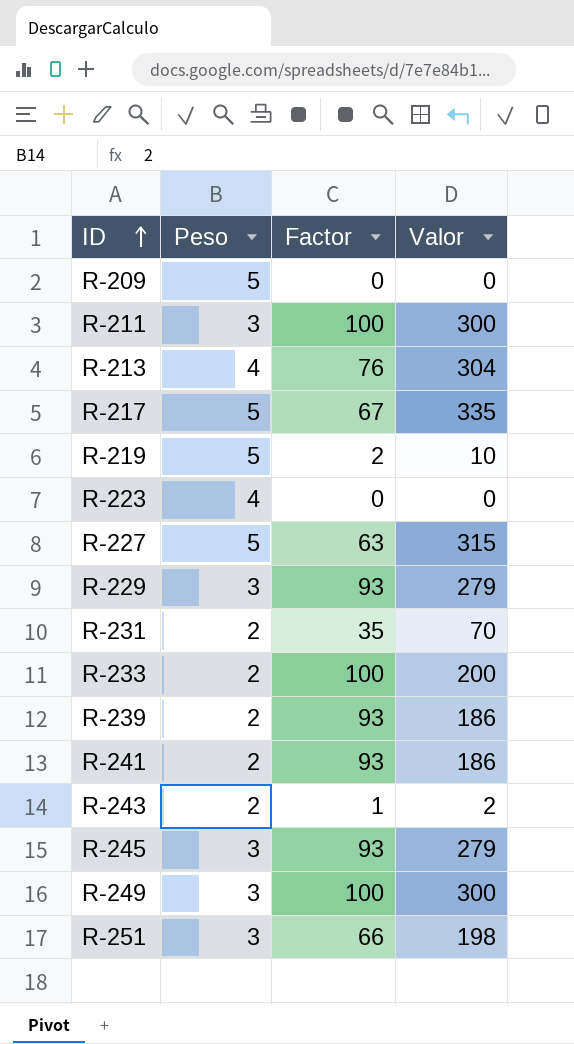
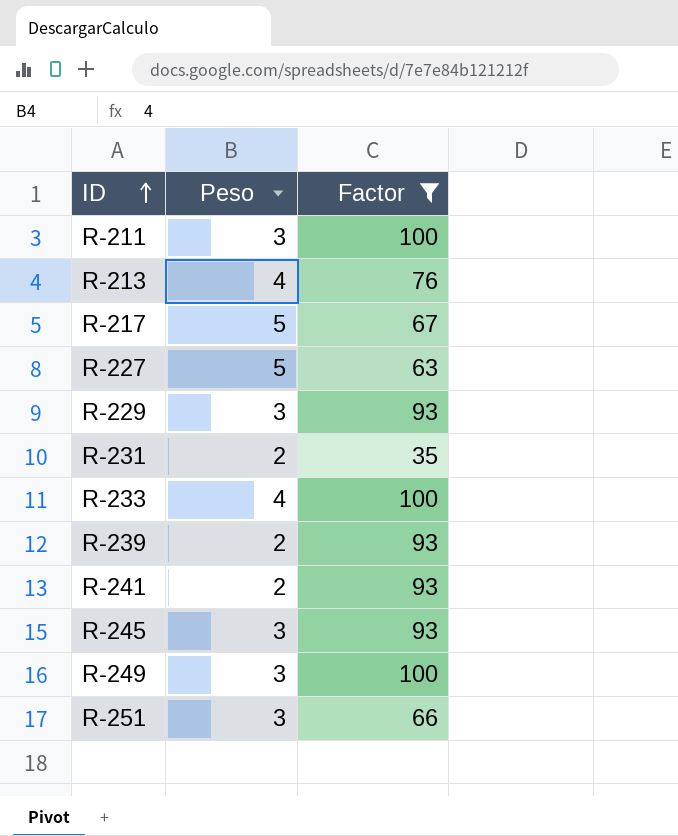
filter: none -> Factor >= 35
column Valor | formula: [Peso] * [Factor] -> none
R-233 | Peso: 2 -> 4

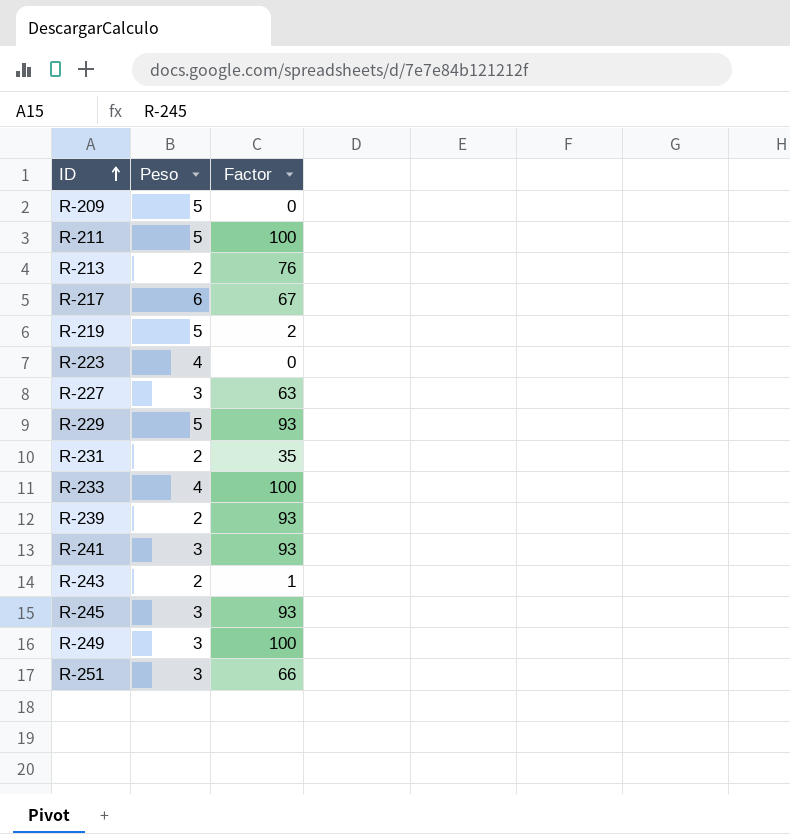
filter: Factor >= 35 -> none
R-211 | Peso: 3 -> 5
R-213 | Peso: 4 -> 2
R-217 | Peso: 5 -> 6
R-227 | Peso: 5 -> 3
R-229 | Peso: 3 -> 5
R-241 | Peso: 2 -> 3

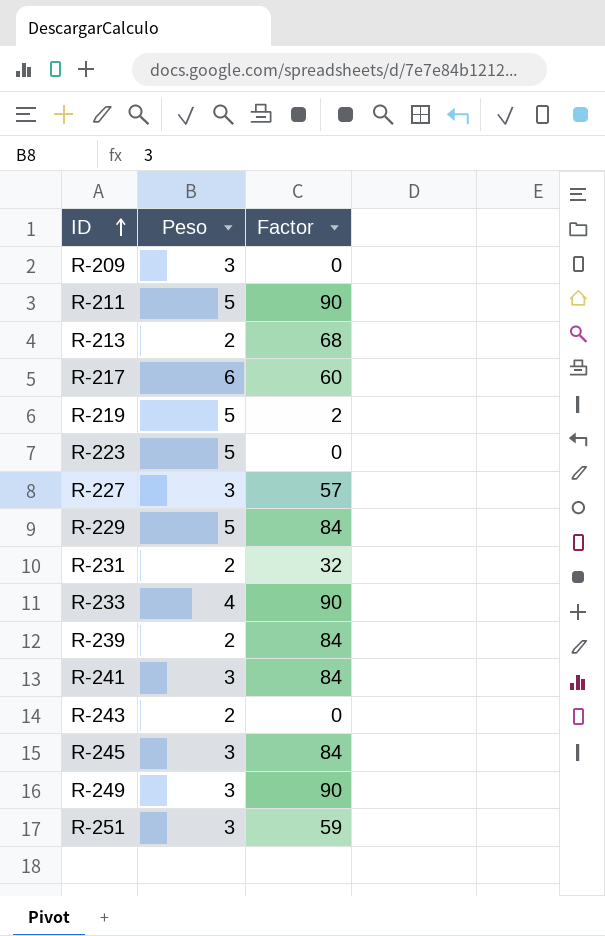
R-209 | Peso: 5 -> 3
R-211 | Factor: 100 -> 90
R-213 | Factor: 76 -> 68
R-217 | Factor: 67 -> 60
R-223 | Peso: 4 -> 5
R-227 | Factor: 63 -> 57
R-229 | Factor: 93 -> 84
R-231 | Factor: 35 -> 32
R-233 | Factor: 100 -> 90
R-239 | Factor: 93 -> 84
R-241 | Factor: 93 -> 84
R-243 | Factor: 1 -> 0
R-245 | Factor: 93 -> 84
R-249 | Factor: 100 -> 90
R-251 | Factor: 66 -> 59

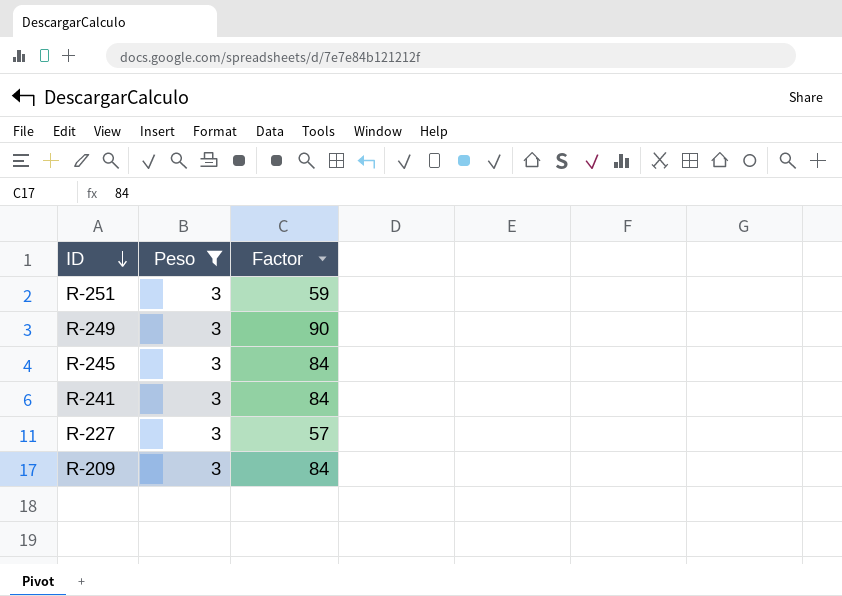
filter: none -> Peso = 3
row order: ID ascending -> ID descending
R-209 | Factor: 0 -> 84

